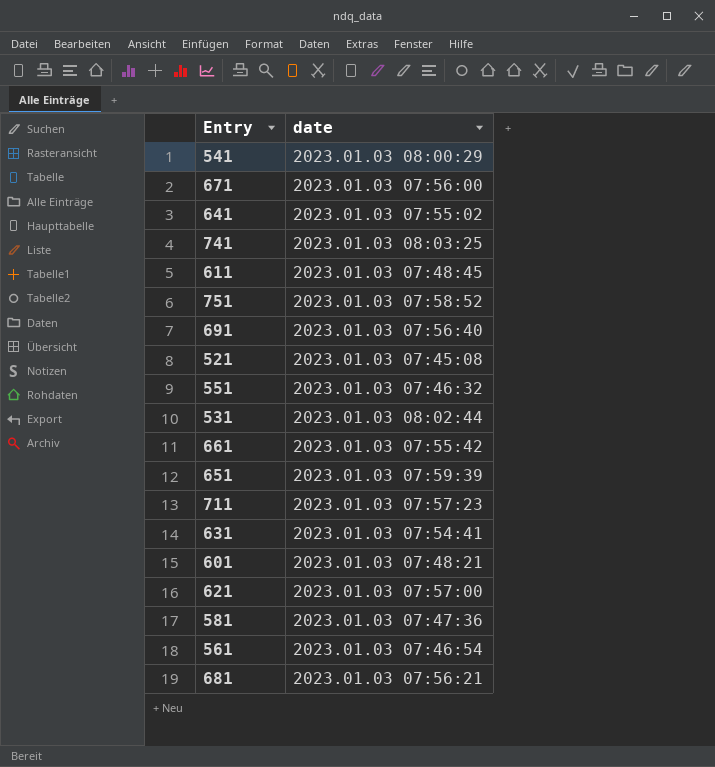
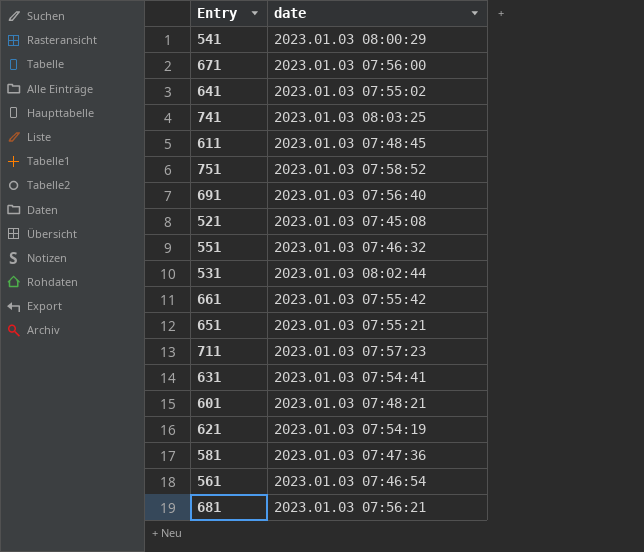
651 | date: 2023.01.03 07:59:39 -> 2023.01.03 07:55:21
621 | date: 2023.01.03 07:57:00 -> 2023.01.03 07:54:19

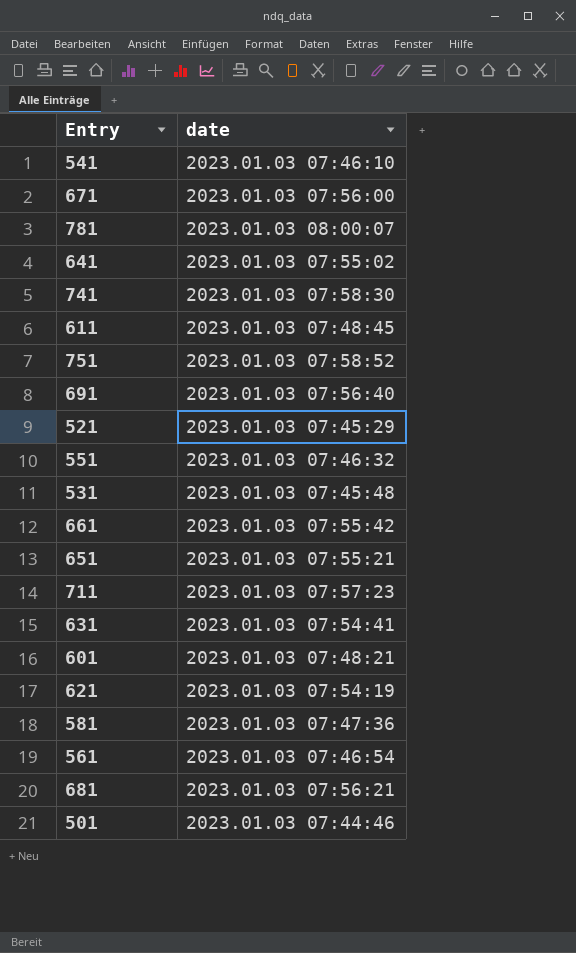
541 | date: 2023.01.03 08:00:29 -> 2023.01.03 07:46:10
row 781: none -> 2023.01.03 08:00:07
741 | date: 2023.01.03 08:03:25 -> 2023.01.03 07:58:30
521 | date: 2023.01.03 07:45:08 -> 2023.01.03 07:45:29
531 | date: 2023.01.03 08:02:44 -> 2023.01.03 07:45:48
row 501: none -> 2023.01.03 07:44:46

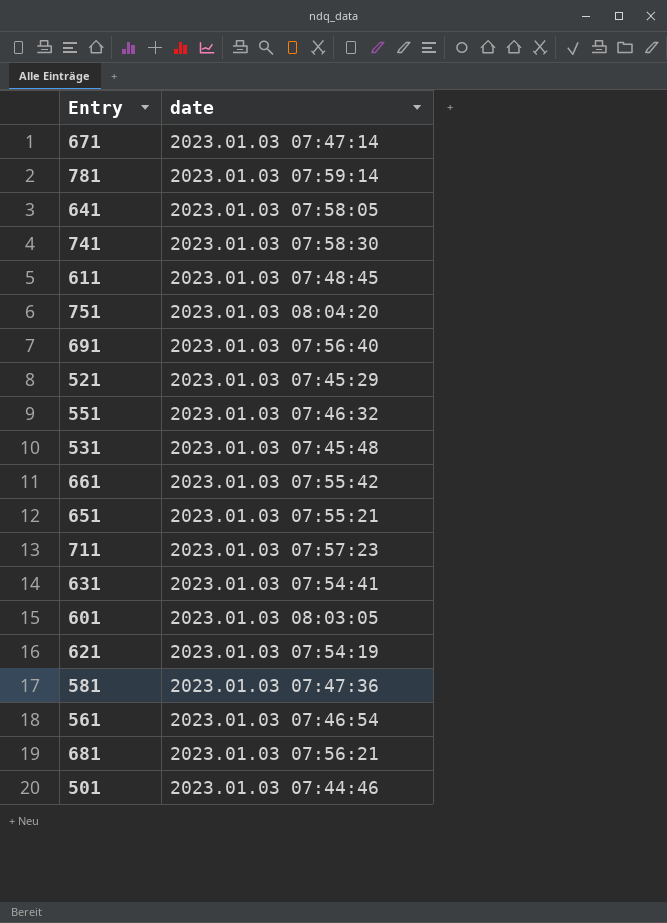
row 541: 2023.01.03 07:46:10 -> none
671 | date: 2023.01.03 07:56:00 -> 2023.01.03 07:47:14
781 | date: 2023.01.03 08:00:07 -> 2023.01.03 07:59:14
641 | date: 2023.01.03 07:55:02 -> 2023.01.03 07:58:05
751 | date: 2023.01.03 07:58:52 -> 2023.01.03 08:04:20
601 | date: 2023.01.03 07:48:21 -> 2023.01.03 08:03:05

